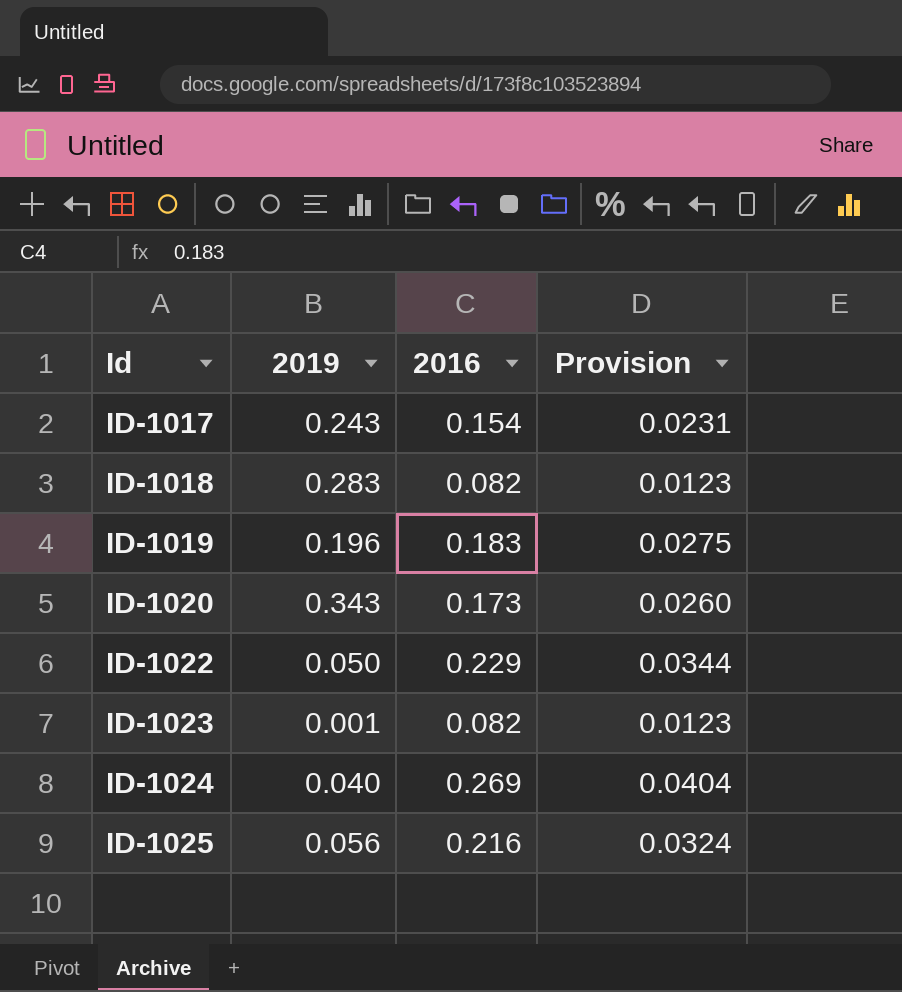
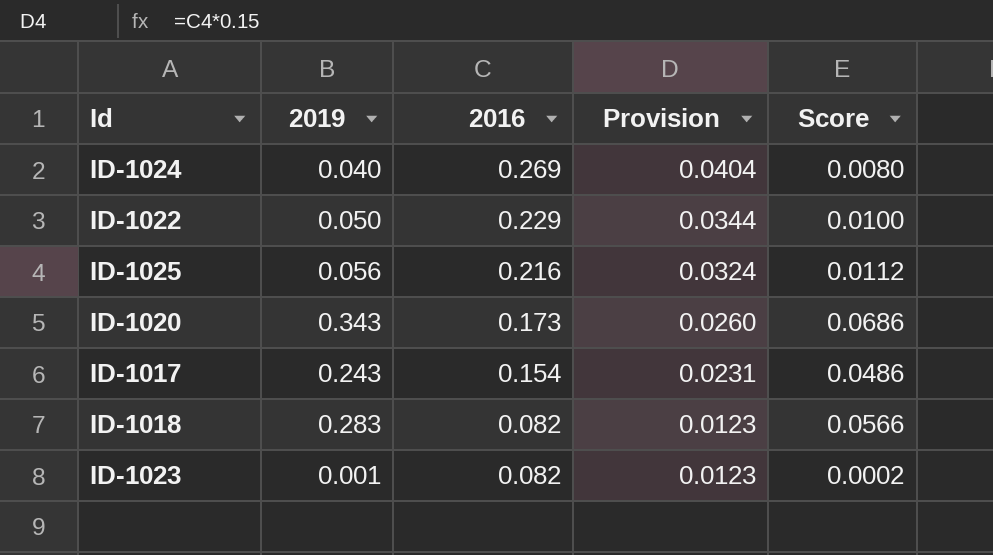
row order: Id ascending -> 2016 descending
column Score | formula: none -> [2019] * 0.2
row ID-1019: 0.196 | 0.183 | 0.0275 -> none

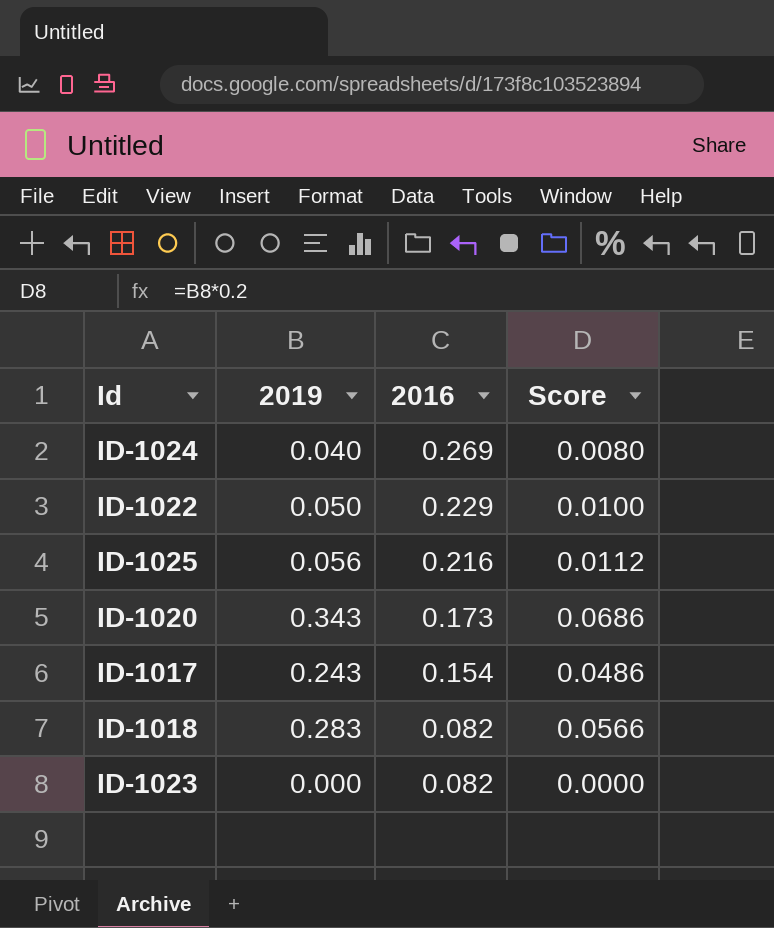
column Provision | formula: [2016] * 0.15 -> none
ID-1023 | 2019: 0.001 -> 0.000
ID-1023 | Score: 0.0002 -> 0.0000

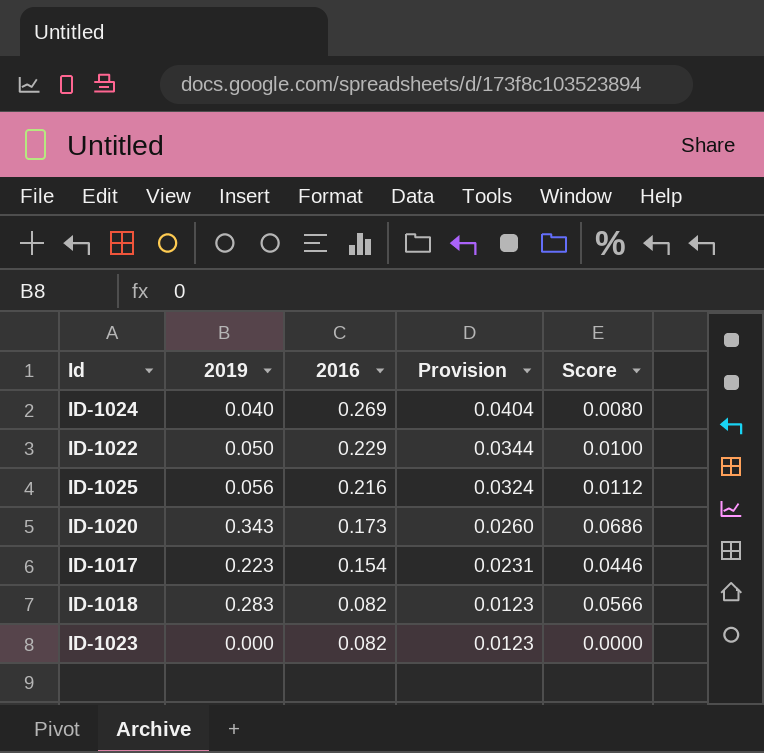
column Provision | formula: none -> [2016] * 0.15
ID-1017 | 2019: 0.243 -> 0.223
ID-1017 | Score: 0.0486 -> 0.0446

